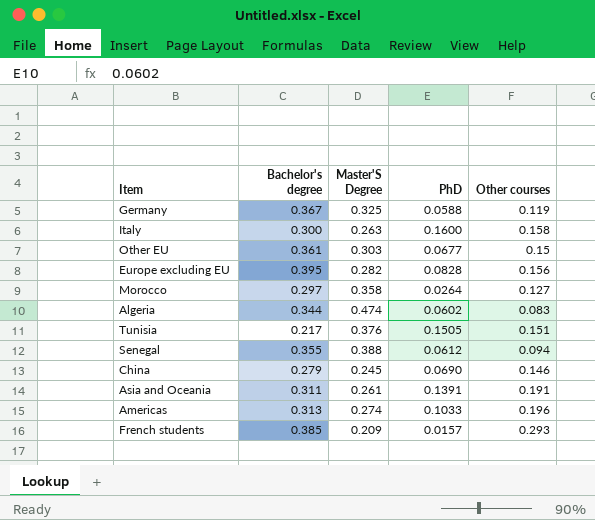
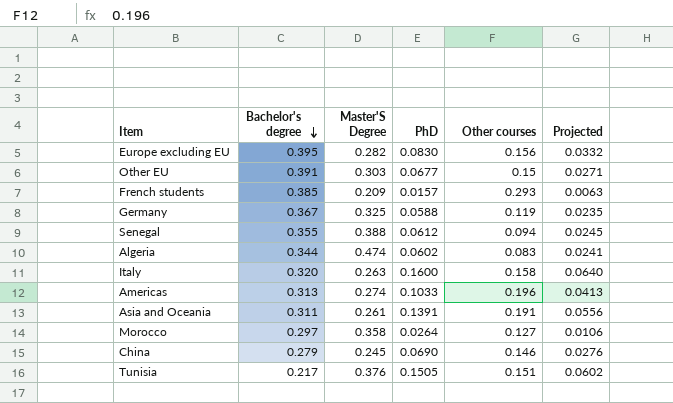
row order: none -> Bachelor's degree descending
column Projected | formula: none -> [PhD] * 0.4
Europe excluding EU | PhD: 0.0828 -> 0.0830
Other EU | Bachelor's degree: 0.361 -> 0.391
Italy | Bachelor's degree: 0.300 -> 0.320

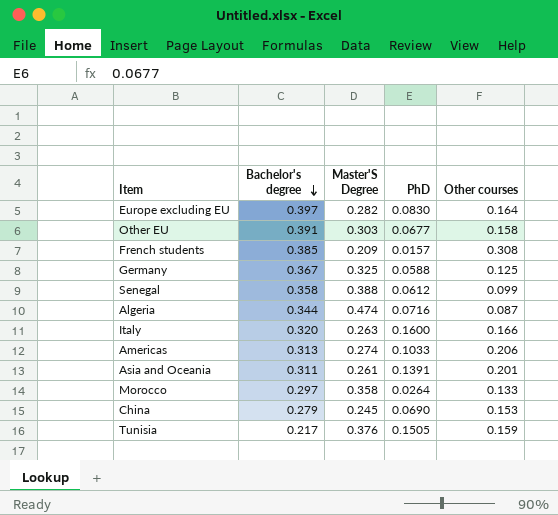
column Projected | formula: [PhD] * 0.4 -> none
Europe excluding EU | Bachelor's degree: 0.395 -> 0.397
Europe excluding EU | Other courses: 0.156 -> 0.164
Other EU | Other courses: 0.15 -> 0.158
French students | Other courses: 0.293 -> 0.308
Germany | Other courses: 0.119 -> 0.125
Senegal | Bachelor's degree: 0.355 -> 0.358
Senegal | Other courses: 0.094 -> 0.099
Algeria | PhD: 0.0602 -> 0.0716
Algeria | Other courses: 0.083 -> 0.087
Italy | Other courses: 0.158 -> 0.166
Americas | Other courses: 0.196 -> 0.206
Asia and Oceania | Other courses: 0.191 -> 0.201
Morocco | Other courses: 0.127 -> 0.133
China | Other courses: 0.146 -> 0.153
Tunisia | Other courses: 0.151 -> 0.159

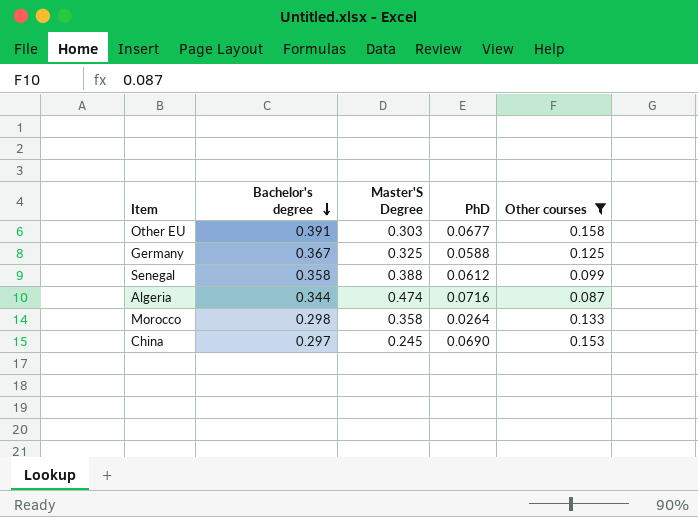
filter: none -> Other courses <= 0.158
Morocco | Bachelor's degree: 0.297 -> 0.298
China | Bachelor's degree: 0.279 -> 0.297

